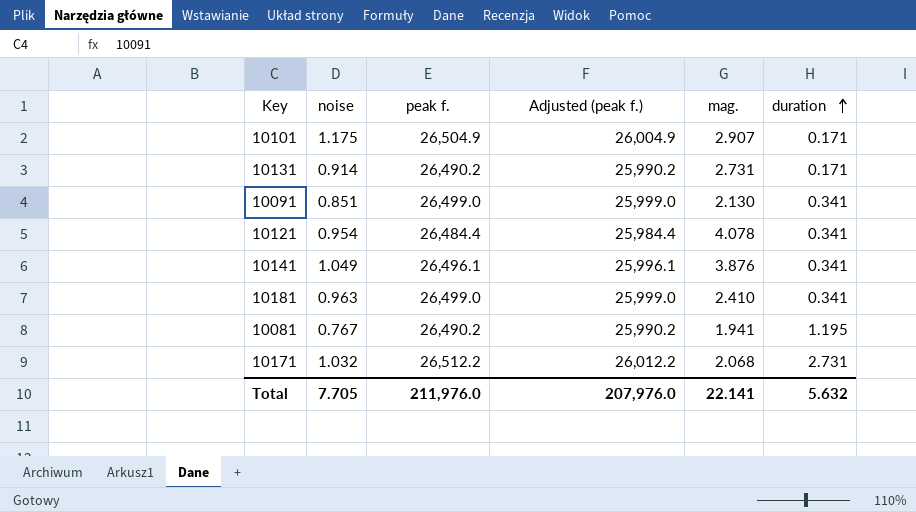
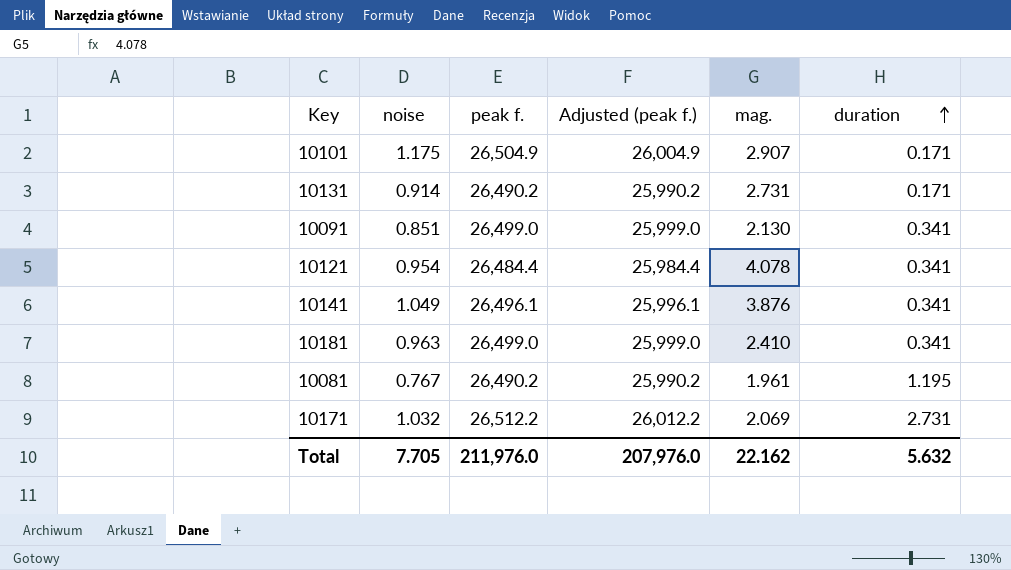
10081 | mag.: 1.941 -> 1.961
10171 | mag.: 2.068 -> 2.069
Total | mag.: 22.141 -> 22.162

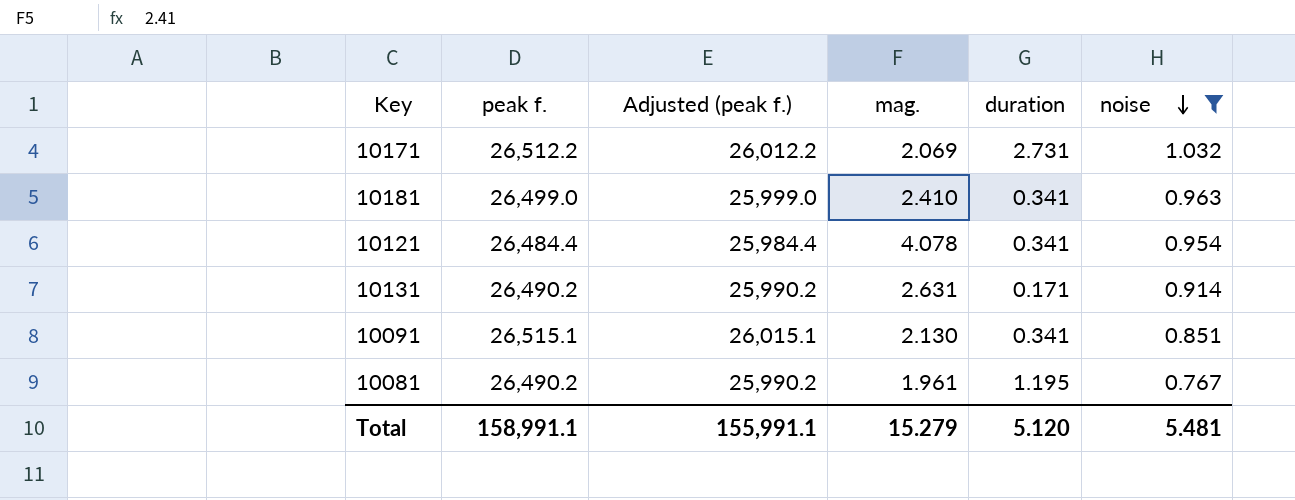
filter: none -> noise <= 1.032
row order: duration ascending -> noise descending
column noise | position: 2 -> 6
10131 | mag.: 2.731 -> 2.631
10091 | peak f.: 26,499.0 -> 26,515.1
10091 | Adjusted (peak f.): 25,999.0 -> 26,015.1
Total | peak f.: 211,976.0 -> 158,991.1
Total | Adjusted (peak f.): 207,976.0 -> 155,991.1
Total | mag.: 22.162 -> 15.279
Total | duration: 5.632 -> 5.120
Total | noise: 7.705 -> 5.481

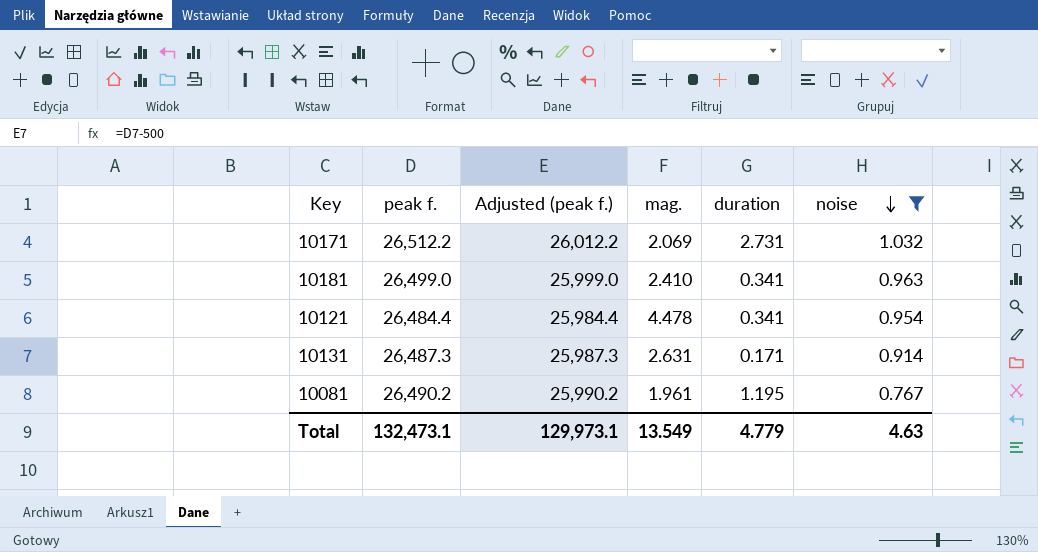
row 10091: 26,515.1 | 26,015.1 | 2.130 | 0.341 | 0.851 -> none
10121 | mag.: 4.078 -> 4.478
10131 | peak f.: 26,490.2 -> 26,487.3
10131 | Adjusted (peak f.): 25,990.2 -> 25,987.3
Total | peak f.: 158,991.1 -> 132,473.1
Total | Adjusted (peak f.): 155,991.1 -> 129,973.1
Total | mag.: 15.279 -> 13.549
Total | duration: 5.120 -> 4.779
Total | noise: 5.481 -> 4.63

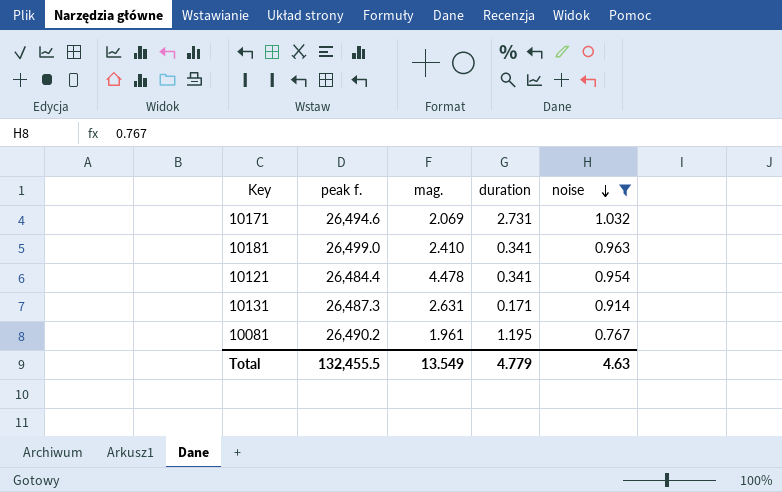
column Adjusted (peak f.) | formula: [peak f.] - 500 -> none
10171 | peak f.: 26,512.2 -> 26,494.6
Total | peak f.: 132,473.1 -> 132,455.5

